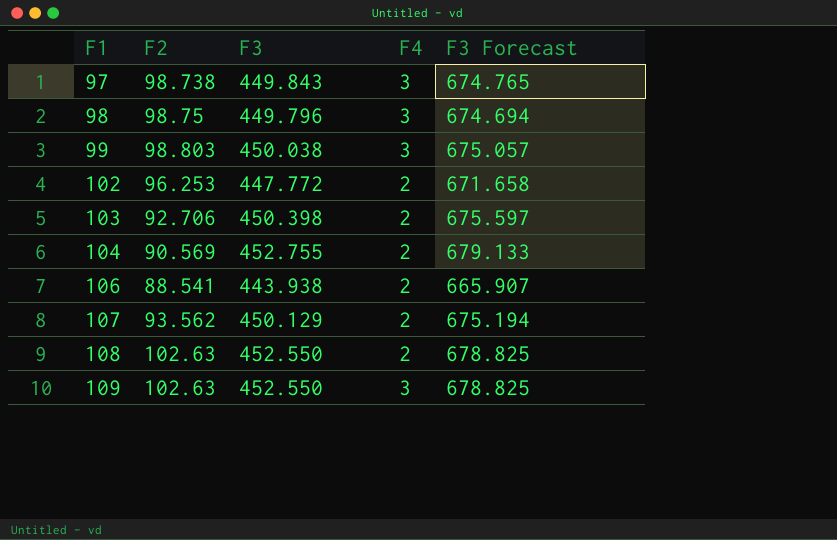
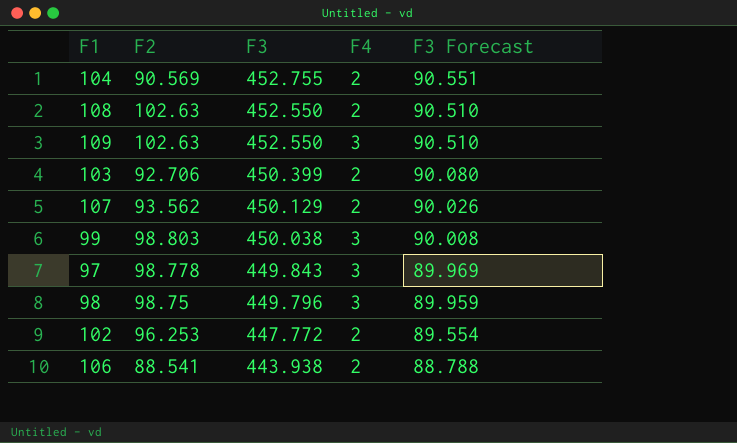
row order: F1 ascending -> F3 descending
column F3 Forecast | formula: [F3] * 1.5 -> [F3] * 0.2
103 | F3: 450.398 -> 450.399
97 | F2: 98.738 -> 98.778

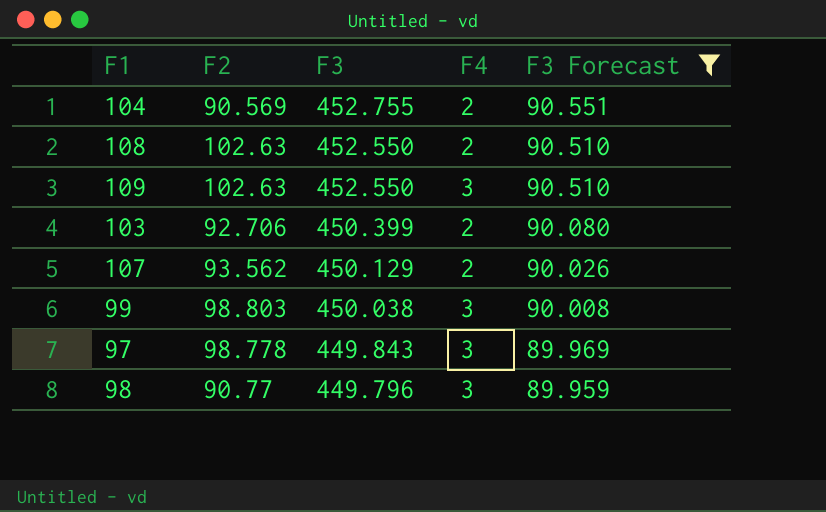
filter: none -> F3 Forecast >= 89.959
98 | F2: 98.75 -> 90.77

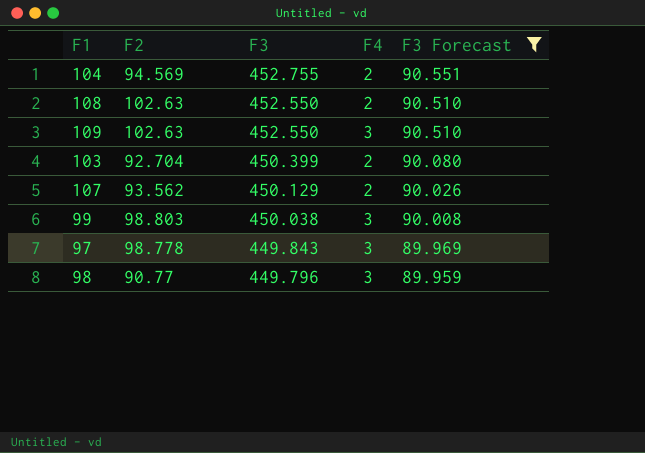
104 | F2: 90.569 -> 94.569
103 | F2: 92.706 -> 92.704

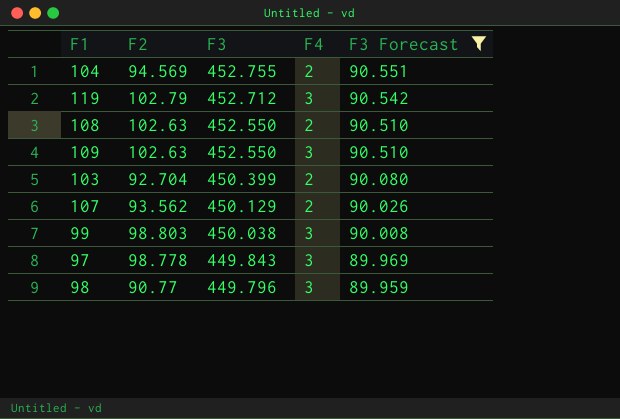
row 119: none -> 102.79 | 452.712 | 3 | 90.542

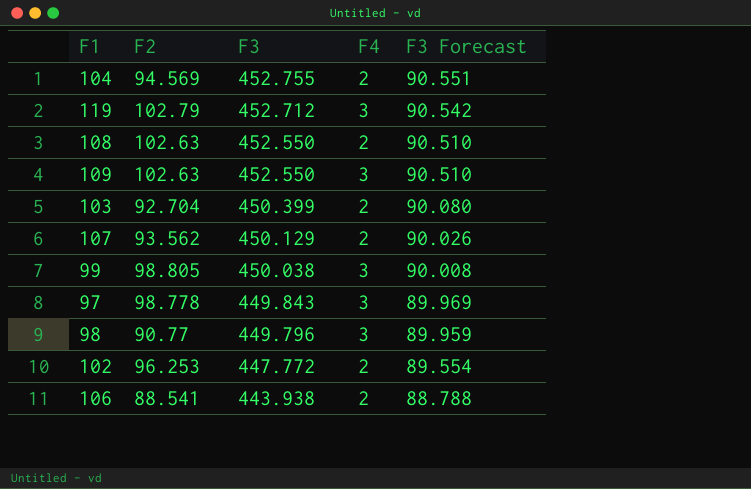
filter: F3 Forecast >= 89.959 -> none
99 | F2: 98.803 -> 98.805

